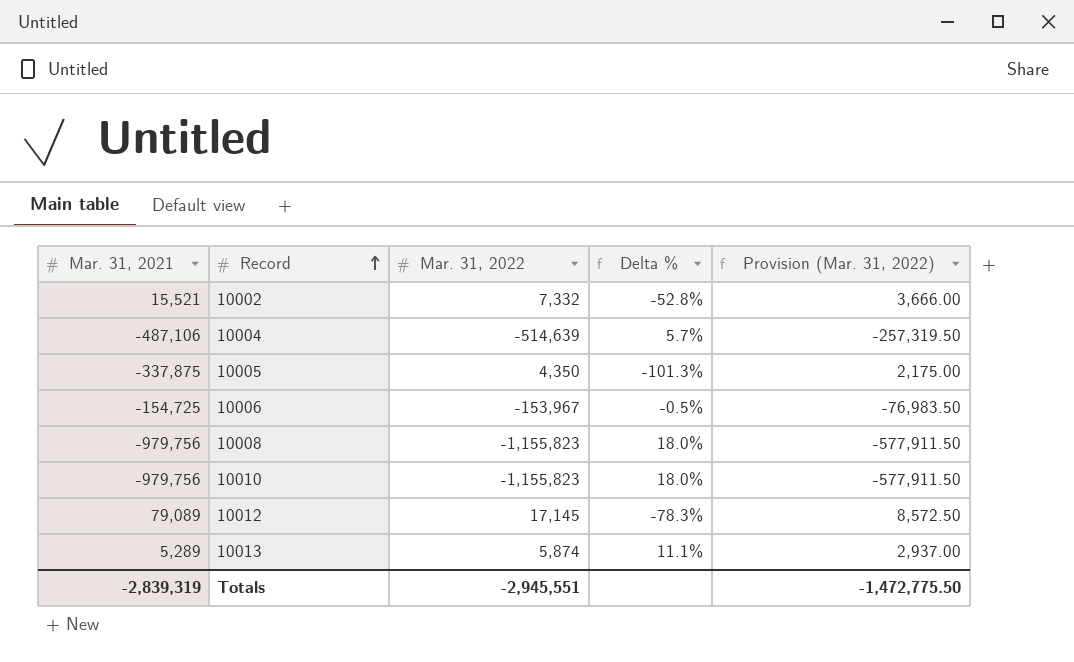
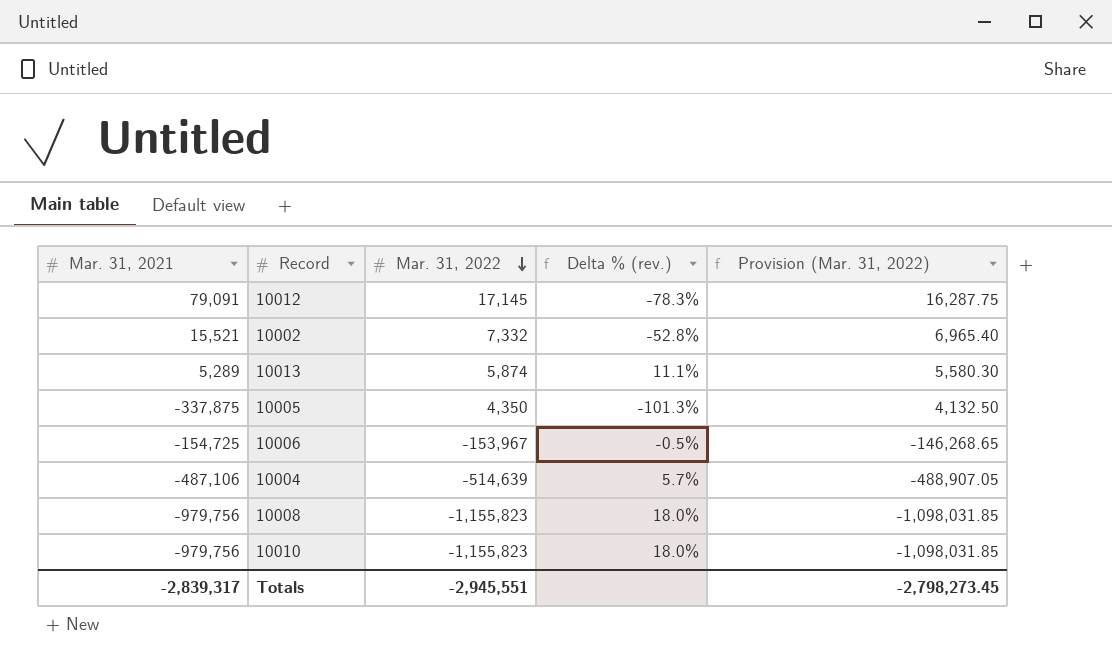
row order: Record ascending -> Mar. 31, 2022 descending
column name: Delta % -> Delta % (rev.)
column Provision (Mar. 31, 2022) | formula: [Mar. 31, 2022] * 0.5 -> [Mar. 31, 2022] * 0.95
10012 | Mar. 31, 2021: 79,089 -> 79,091
Totals | Mar. 31, 2021: -2,839,319 -> -2,839,317
Totals | Provision (Mar. 31, 2022): -1,472,775.50 -> -2,798,273.45

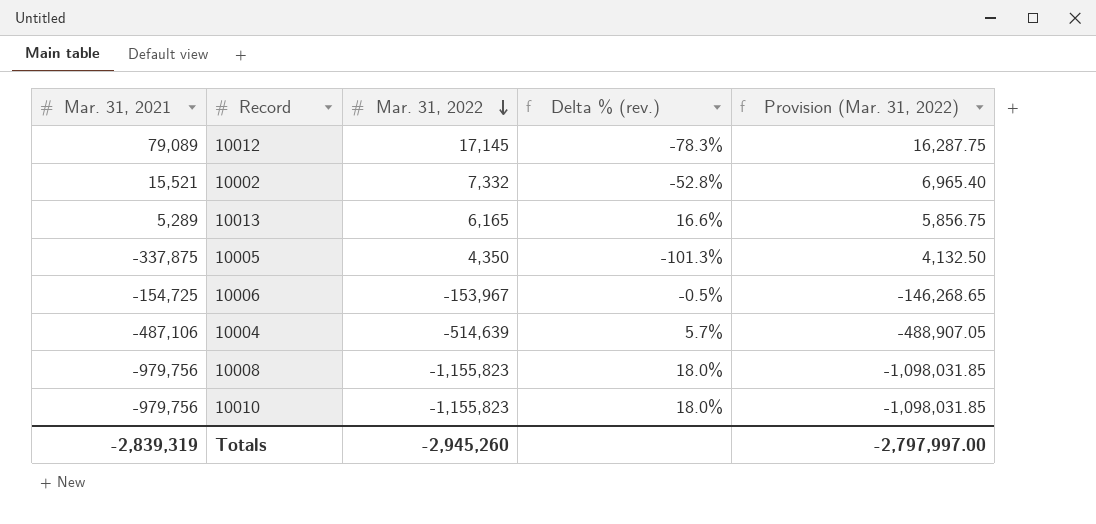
10012 | Mar. 31, 2021: 79,091 -> 79,089
10013 | Mar. 31, 2022: 5,874 -> 6,165
10013 | Delta % (rev.): 11.1% -> 16.6%
10013 | Provision (Mar. 31, 2022): 5,580.30 -> 5,856.75
Totals | Mar. 31, 2021: -2,839,317 -> -2,839,319
Totals | Mar. 31, 2022: -2,945,551 -> -2,945,260
Totals | Provision (Mar. 31, 2022): -2,798,273.45 -> -2,797,997.00

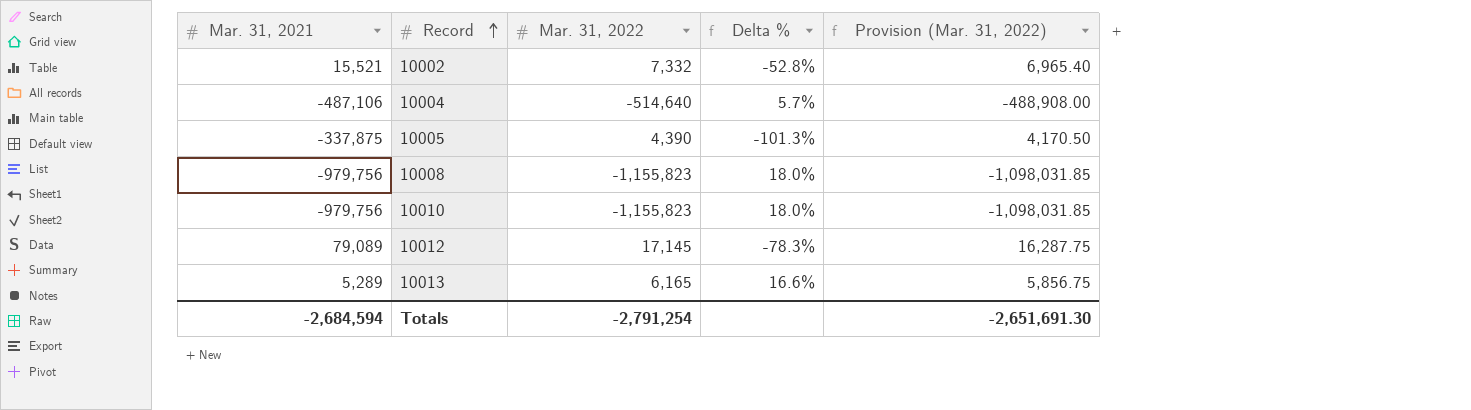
row order: Mar. 31, 2022 descending -> Record ascending
column name: Delta % (rev.) -> Delta %
row 10006: -154,725 | -153,967 | -0.5% | -146,268.65 -> none
10004 | Mar. 31, 2022: -514,639 -> -514,640
10004 | Provision (Mar. 31, 2022): -488,907.05 -> -488,908.00
10005 | Mar. 31, 2022: 4,350 -> 4,390
10005 | Provision (Mar. 31, 2022): 4,132.50 -> 4,170.50
Totals | Mar. 31, 2021: -2,839,319 -> -2,684,594
Totals | Mar. 31, 2022: -2,945,260 -> -2,791,254
Totals | Provision (Mar. 31, 2022): -2,797,997.00 -> -2,651,691.30

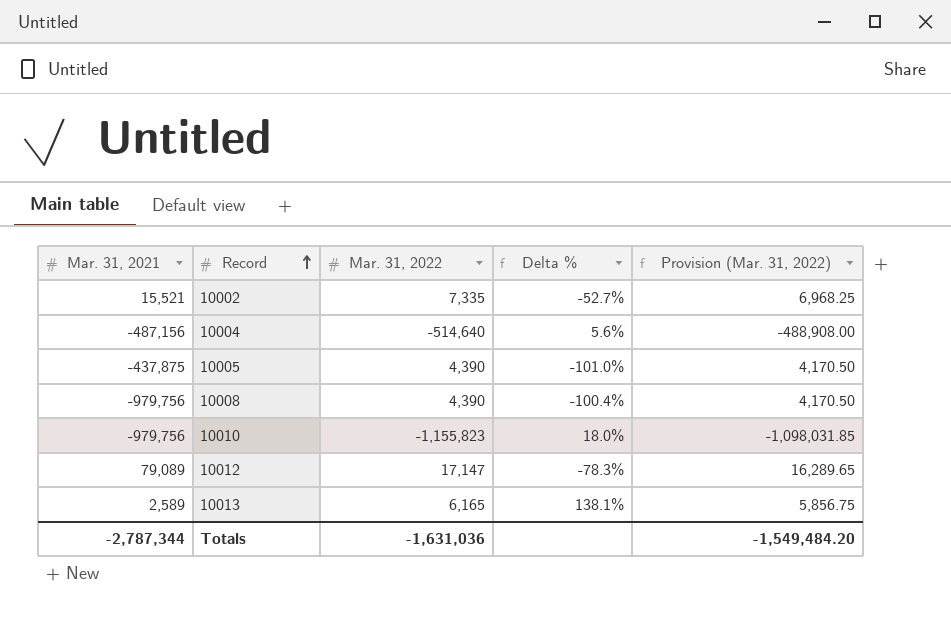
10002 | Mar. 31, 2022: 7,332 -> 7,335
10002 | Delta %: -52.8% -> -52.7%
10002 | Provision (Mar. 31, 2022): 6,965.40 -> 6,968.25
10004 | Mar. 31, 2021: -487,106 -> -487,156
10004 | Delta %: 5.7% -> 5.6%
10005 | Mar. 31, 2021: -337,875 -> -437,875
10005 | Delta %: -101.3% -> -101.0%
10008 | Mar. 31, 2022: -1,155,823 -> 4,390
10008 | Delta %: 18.0% -> -100.4%
10008 | Provision (Mar. 31, 2022): -1,098,031.85 -> 4,170.50
10012 | Mar. 31, 2022: 17,145 -> 17,147
10012 | Provision (Mar. 31, 2022): 16,287.75 -> 16,289.65
10013 | Mar. 31, 2021: 5,289 -> 2,589
10013 | Delta %: 16.6% -> 138.1%
Totals | Mar. 31, 2021: -2,684,594 -> -2,787,344
Totals | Mar. 31, 2022: -2,791,254 -> -1,631,036
Totals | Provision (Mar. 31, 2022): -2,651,691.30 -> -1,549,484.20

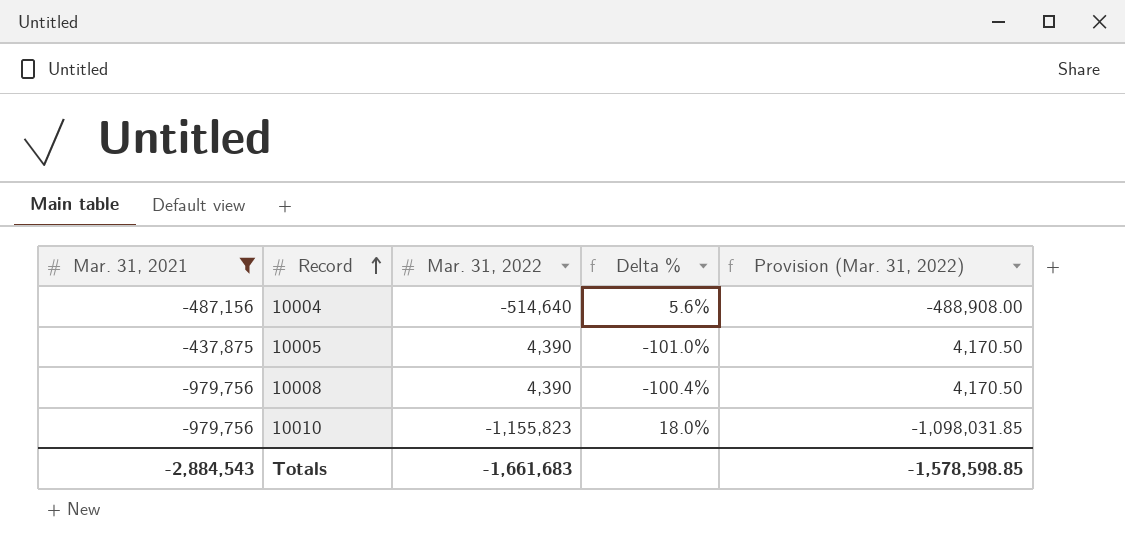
filter: none -> Mar. 31, 2021 <= -437,875
Totals | Mar. 31, 2021: -2,787,344 -> -2,884,543
Totals | Mar. 31, 2022: -1,631,036 -> -1,661,683
Totals | Provision (Mar. 31, 2022): -1,549,484.20 -> -1,578,598.85

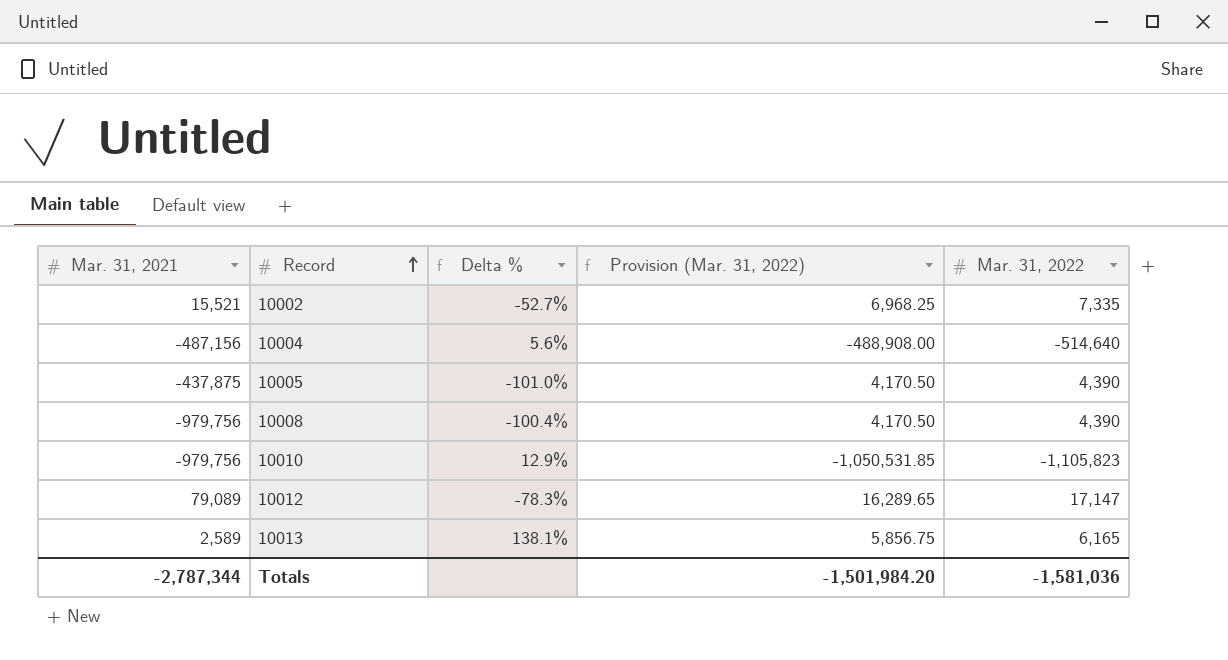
filter: Mar. 31, 2021 <= -437,875 -> none
column Mar. 31, 2022 | position: 3 -> 5
10010 | Delta %: 18.0% -> 12.9%
10010 | Provision (Mar. 31, 2022): -1,098,031.85 -> -1,050,531.85
10010 | Mar. 31, 2022: -1,155,823 -> -1,105,823
Totals | Mar. 31, 2021: -2,884,543 -> -2,787,344
Totals | Provision (Mar. 31, 2022): -1,578,598.85 -> -1,501,984.20
Totals | Mar. 31, 2022: -1,661,683 -> -1,581,036

